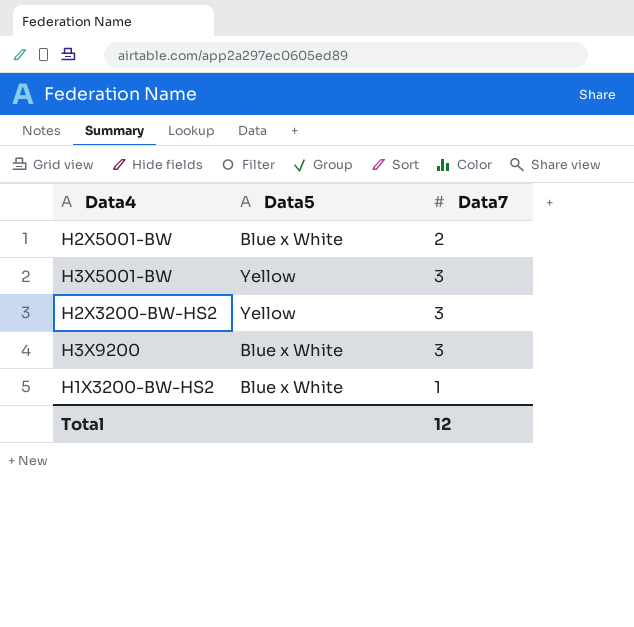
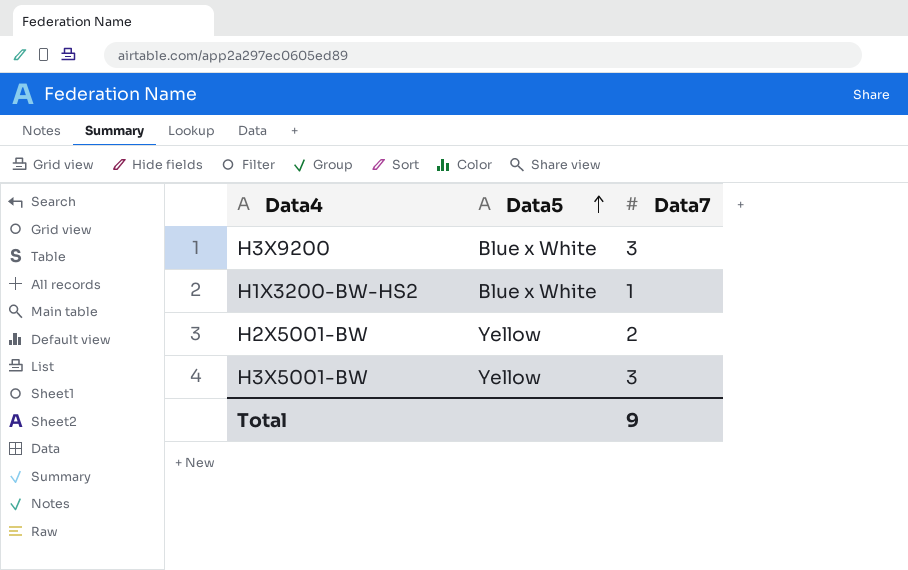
row order: none -> Data5 ascending
row H2X3200-BW-HS2: Yellow | 3 -> none
H2X5001-BW | Data5: Blue x White -> Yellow
Total | Data7: 12 -> 9

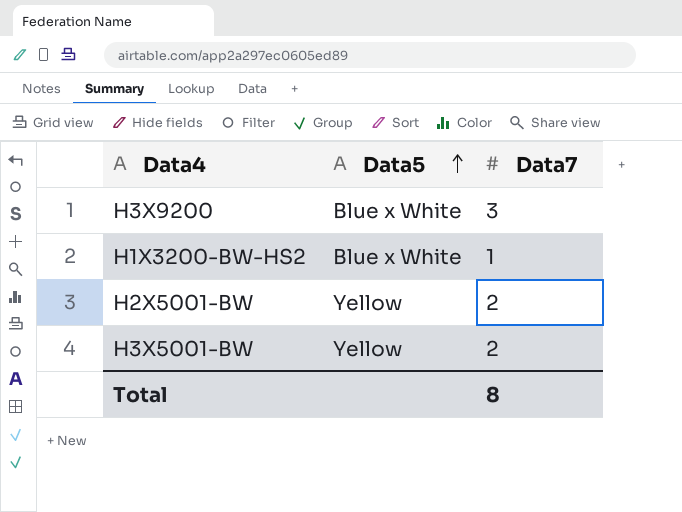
H3X5001-BW | Data7: 3 -> 2
Total | Data7: 9 -> 8

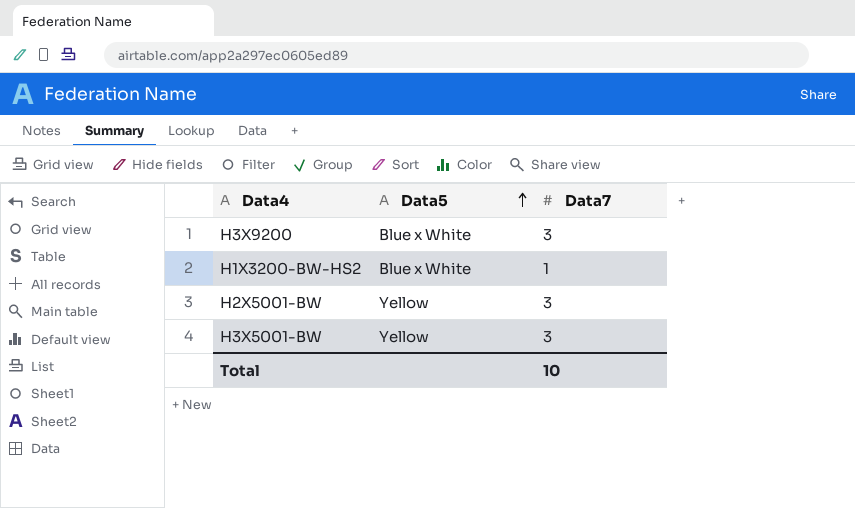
H2X5001-BW | Data7: 2 -> 3
H3X5001-BW | Data7: 2 -> 3
Total | Data7: 8 -> 10

